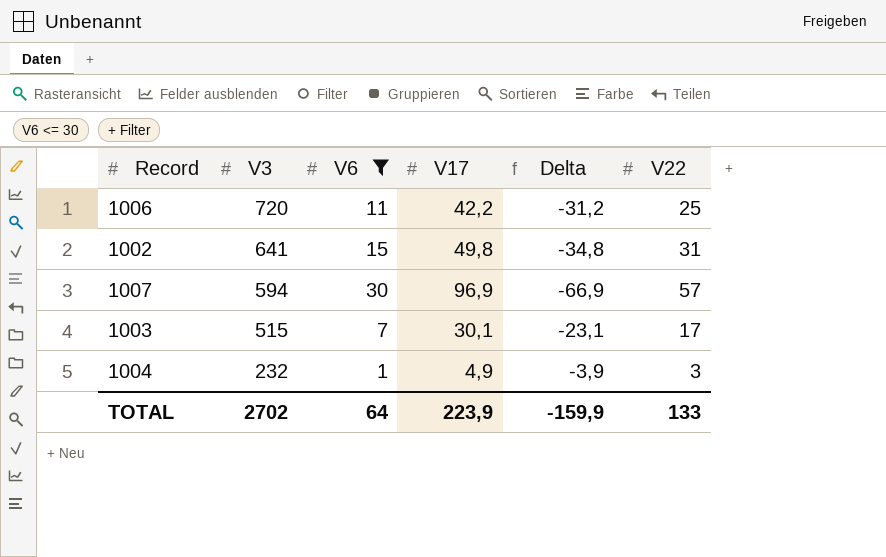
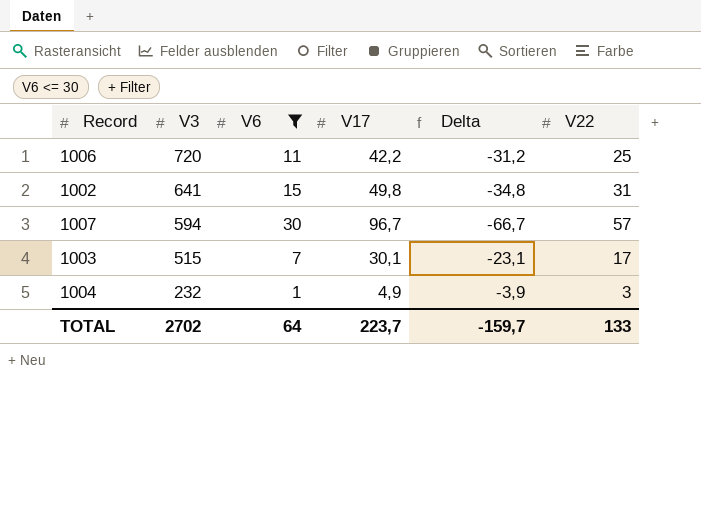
1007 | V17: 96,9 -> 96,7
1007 | Delta: -66,9 -> -66,7
TOTAL | V17: 223,9 -> 223,7
TOTAL | Delta: -159,9 -> -159,7

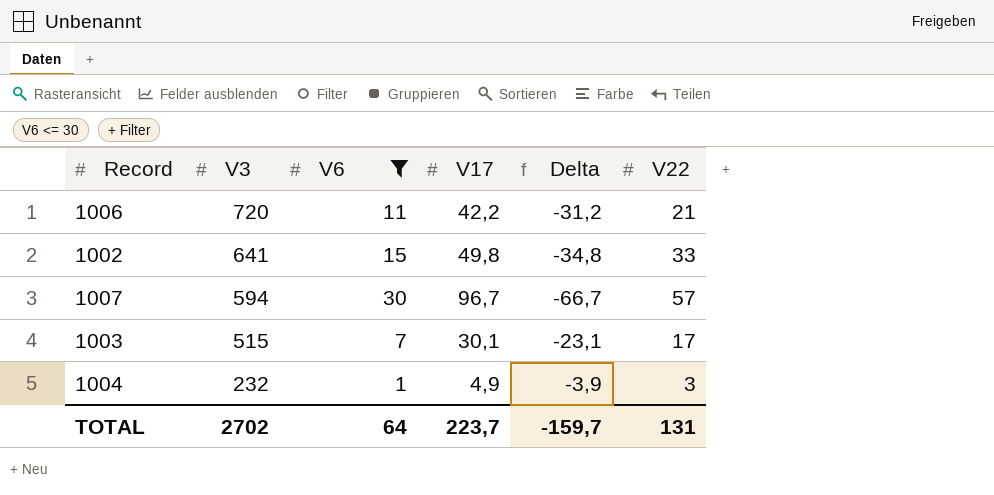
1006 | V22: 25 -> 21
1002 | V22: 31 -> 33
TOTAL | V22: 133 -> 131

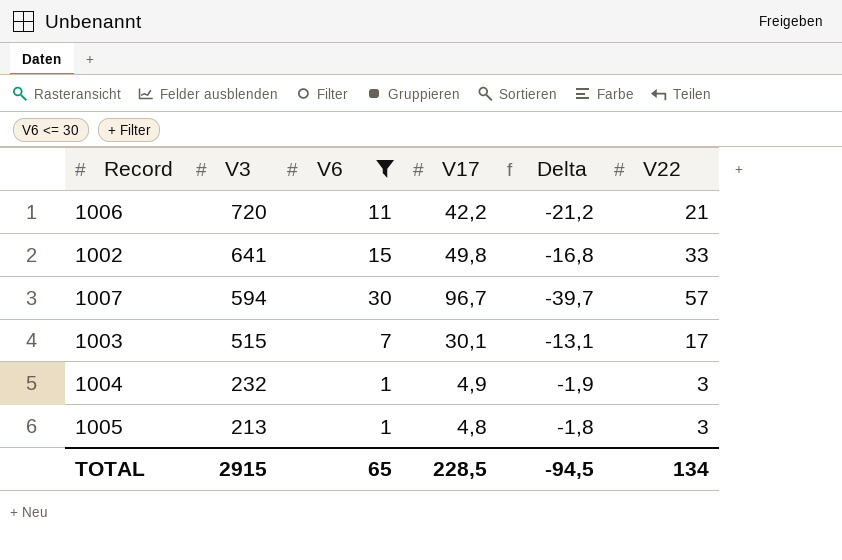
column Delta | formula: [V6] - [V17] -> [V22] - [V17]
row 1005: none -> 213 | 1 | 4,8 | -1,8 | 3
TOTAL | V3: 2702 -> 2915
TOTAL | V6: 64 -> 65
TOTAL | V17: 223,7 -> 228,5
TOTAL | Delta: -159,7 -> -94,5
TOTAL | V22: 131 -> 134

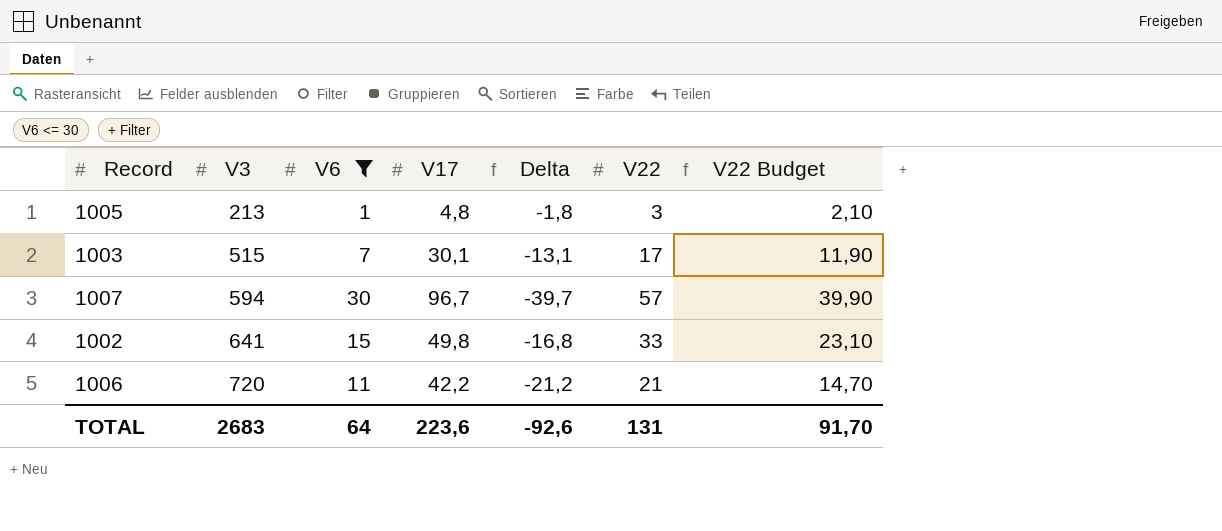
row order: V3 descending -> V3 ascending
column V22 Budget | formula: none -> [V22] * 0,7
row 1004: 232 | 1 | 4,9 | -1,9 | 3 -> none
TOTAL | V3: 2915 -> 2683
TOTAL | V6: 65 -> 64
TOTAL | V17: 228,5 -> 223,6
TOTAL | Delta: -94,5 -> -92,6
TOTAL | V22: 134 -> 131

